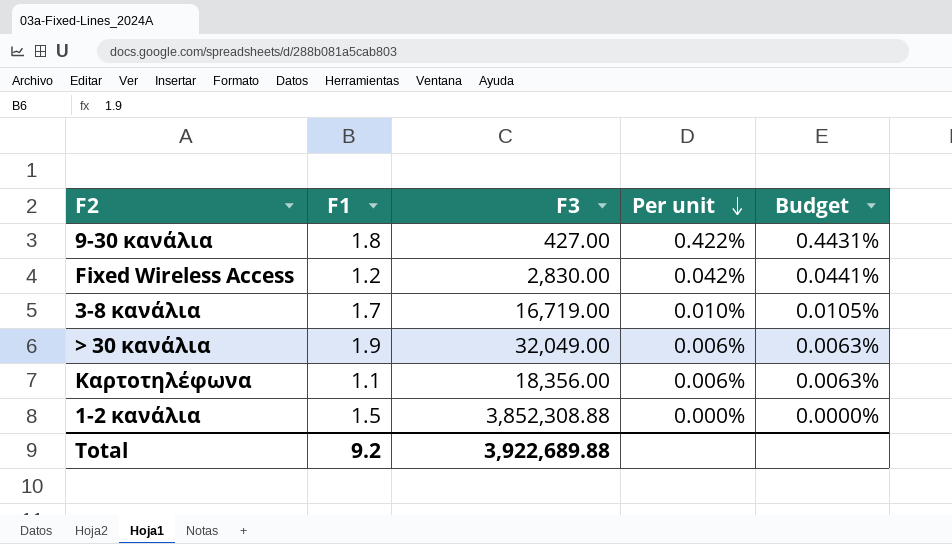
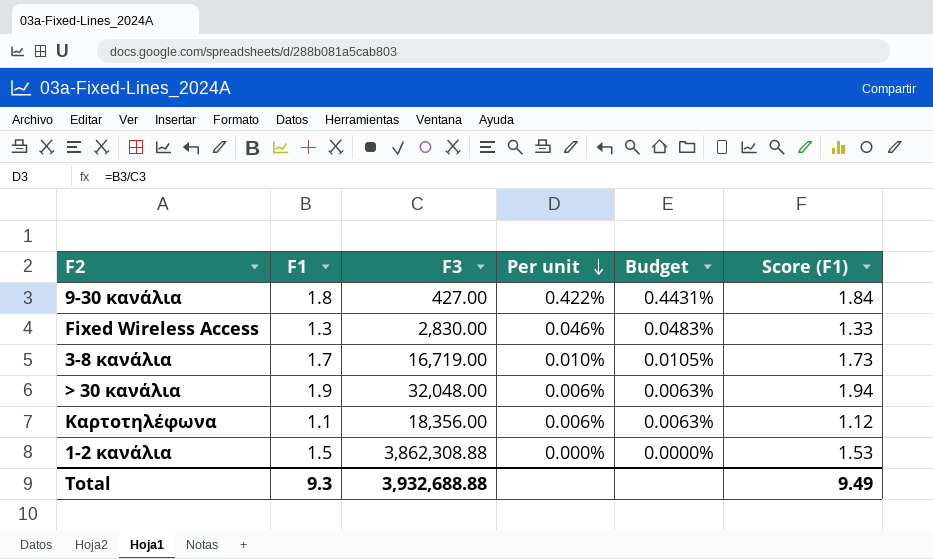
column Score (F1) | formula: none -> [F1] * 1.02
Fixed Wireless Access | F1: 1.2 -> 1.3
Fixed Wireless Access | Per unit: 0.042% -> 0.046%
Fixed Wireless Access | Budget: 0.0441% -> 0.0483%
> 30 κανάλια | F3: 32,049.00 -> 32,048.00
1-2 κανάλια | F3: 3,852,308.88 -> 3,862,308.88
Total | F1: 9.2 -> 9.3
Total | F3: 3,922,689.88 -> 3,932,688.88

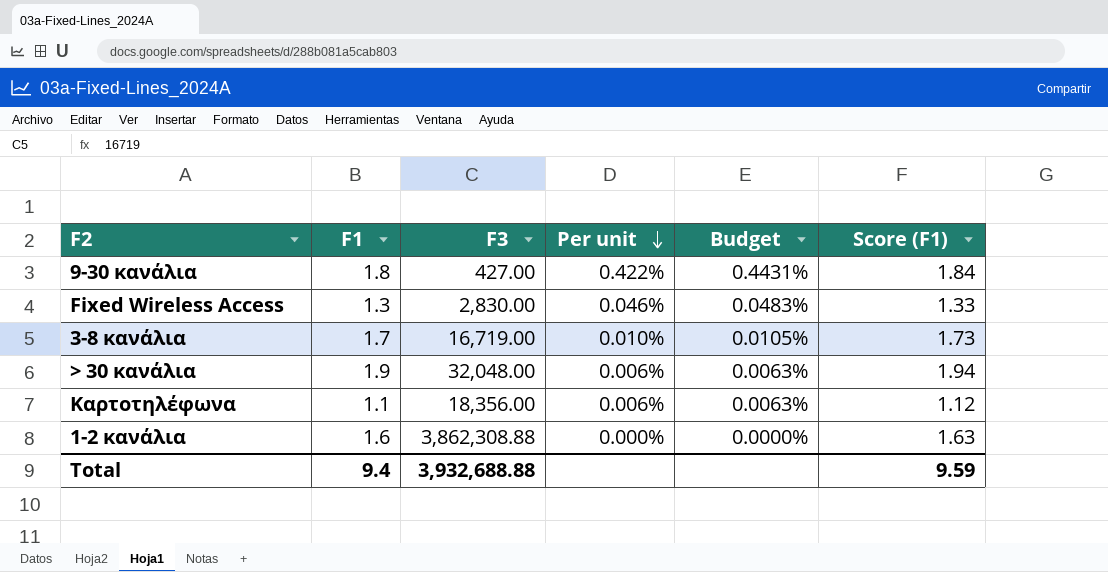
1-2 κανάλια | F1: 1.5 -> 1.6
1-2 κανάλια | Score (F1): 1.53 -> 1.63
Total | F1: 9.3 -> 9.4
Total | Score (F1): 9.49 -> 9.59

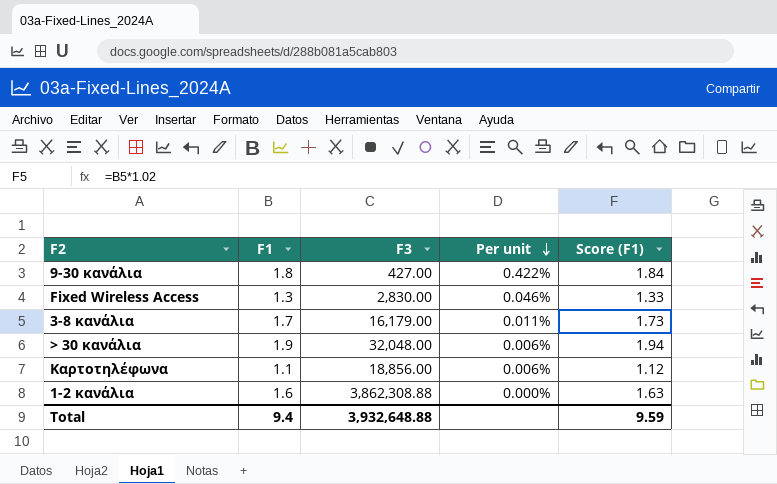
column Budget | formula: [Per unit] * 1.05 -> none
3-8 κανάλια | F3: 16,719.00 -> 16,179.00
3-8 κανάλια | Per unit: 0.010% -> 0.011%
Καρτοτηλέφωνα | F3: 18,356.00 -> 18,856.00
Total | F3: 3,932,688.88 -> 3,932,648.88

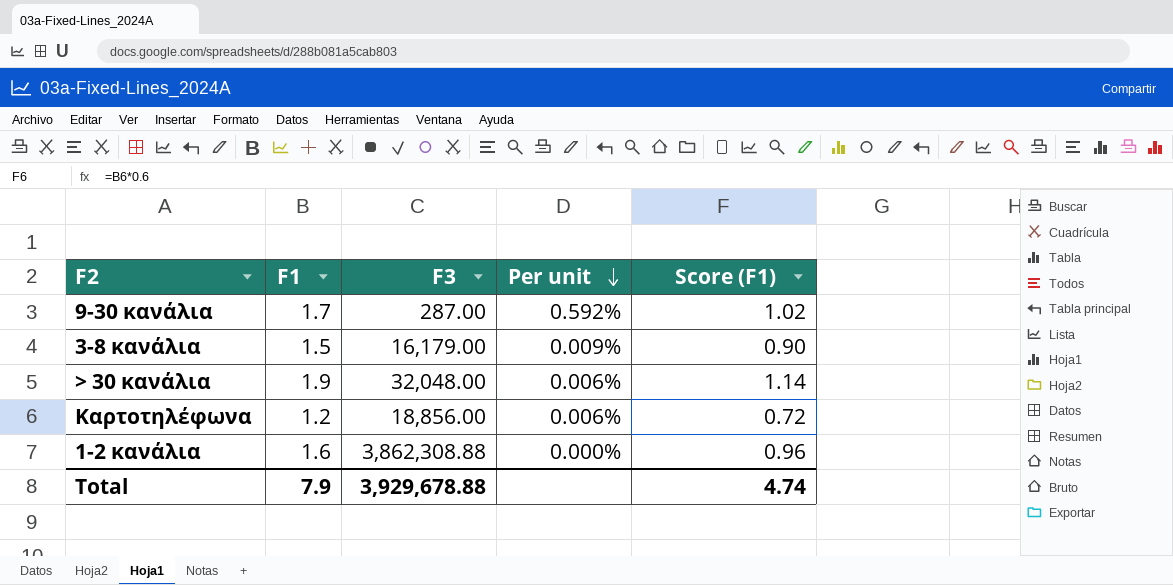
column Score (F1) | formula: [F1] * 1.02 -> [F1] * 0.6
row Fixed Wireless Access: 1.3 | 2,830.00 | 0.046% | 1.33 -> none
9-30 κανάλια | F1: 1.8 -> 1.7
9-30 κανάλια | F3: 427.00 -> 287.00
9-30 κανάλια | Per unit: 0.422% -> 0.592%
3-8 κανάλια | F1: 1.7 -> 1.5
3-8 κανάλια | Per unit: 0.011% -> 0.009%
Καρτοτηλέφωνα | F1: 1.1 -> 1.2
Total | F1: 9.4 -> 7.9
Total | F3: 3,932,648.88 -> 3,929,678.88
Total | Score (F1): 9.59 -> 4.74

